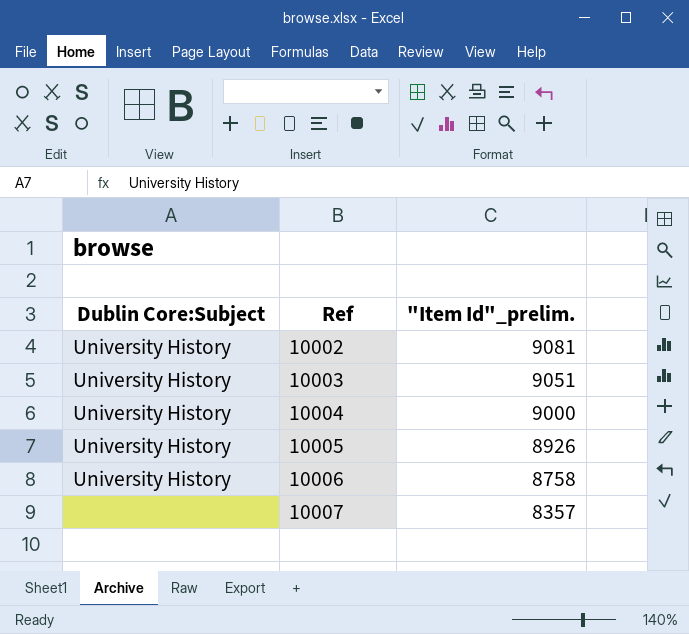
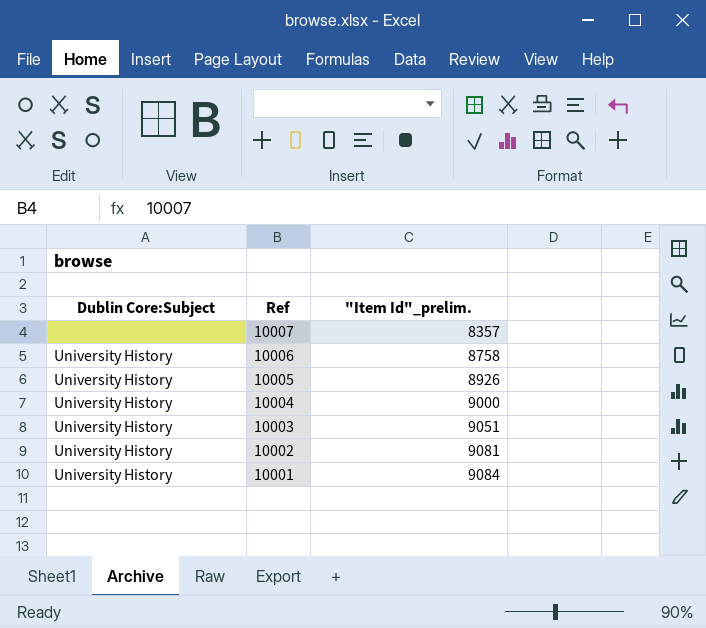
row order: Ref ascending -> Ref descending
row 10001: none -> University History | 9084

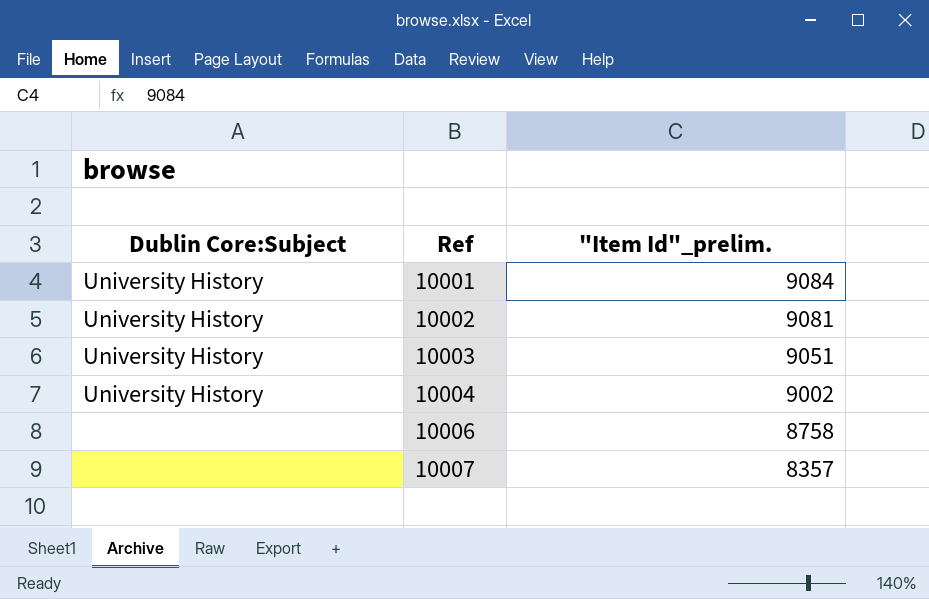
row order: Ref descending -> Ref ascending
row 10005: University History | 8926 -> none
10004 | "Item Id"_prelim.: 9000 -> 9002
10006 | Dublin Core:Subject: University History -> none

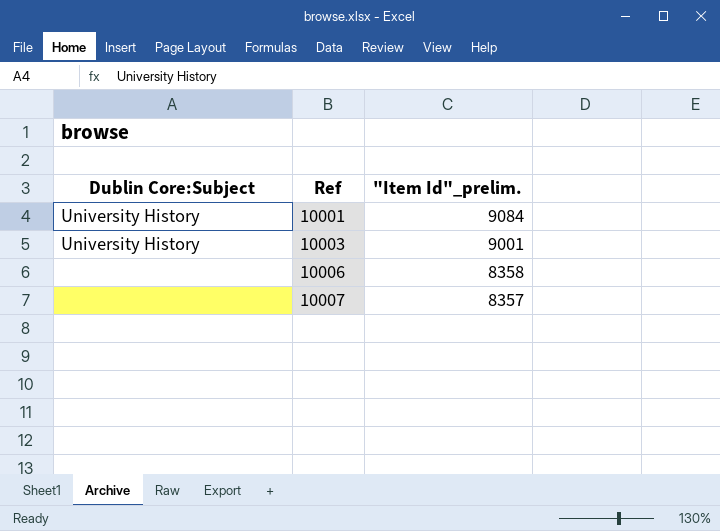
row 10002: University History | 9081 -> none
row 10004: University History | 9002 -> none
10003 | "Item Id"_prelim.: 9051 -> 9001
10006 | "Item Id"_prelim.: 8758 -> 8358

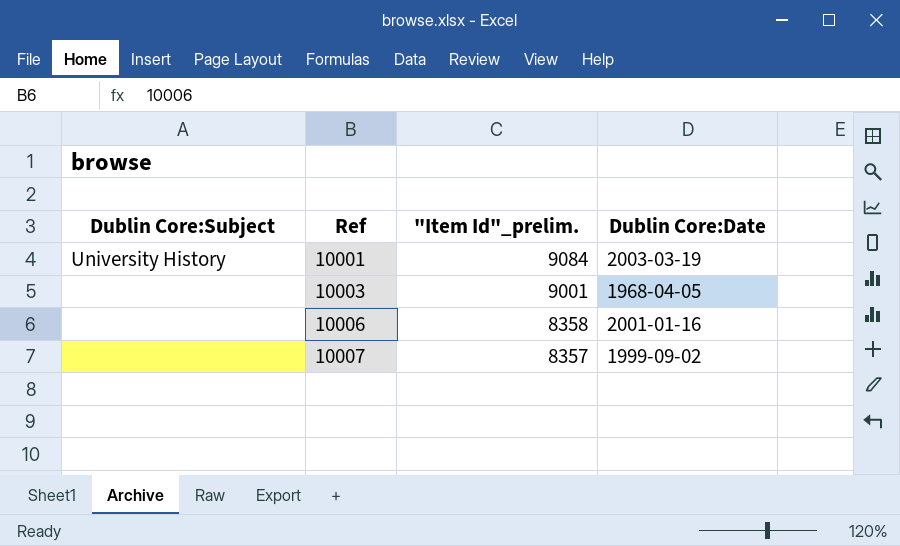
column Dublin Core:Date | position: none -> 4
10003 | Dublin Core:Subject: University History -> none

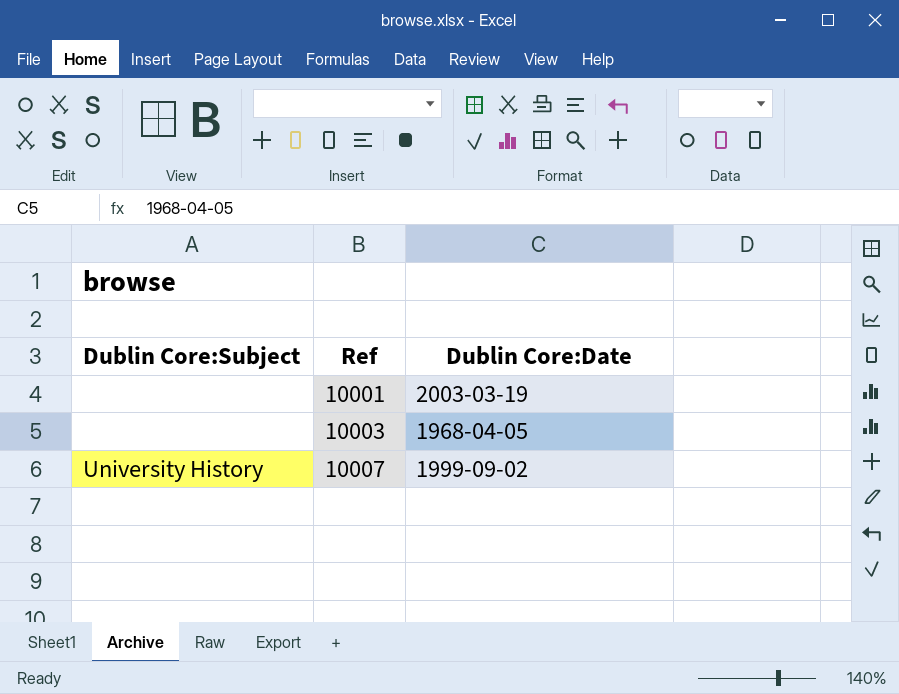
column "Item Id"_prelim. | position: 3 -> none
row 10006: none | 8358 | 2001-01-16 -> none
10001 | Dublin Core:Subject: University History -> none
10007 | Dublin Core:Subject: none -> University History

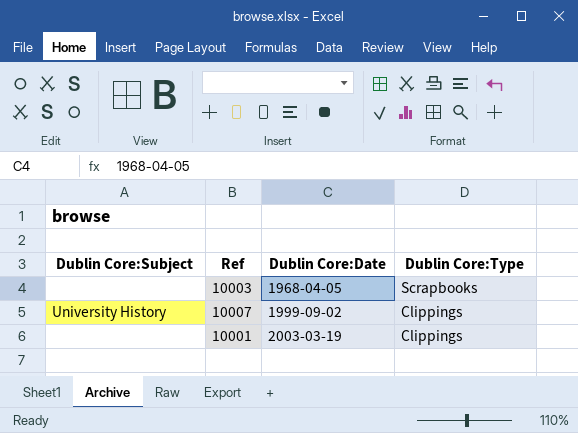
row order: Ref ascending -> Dublin Core:Date ascending
column Dublin Core:Type | position: none -> 4

